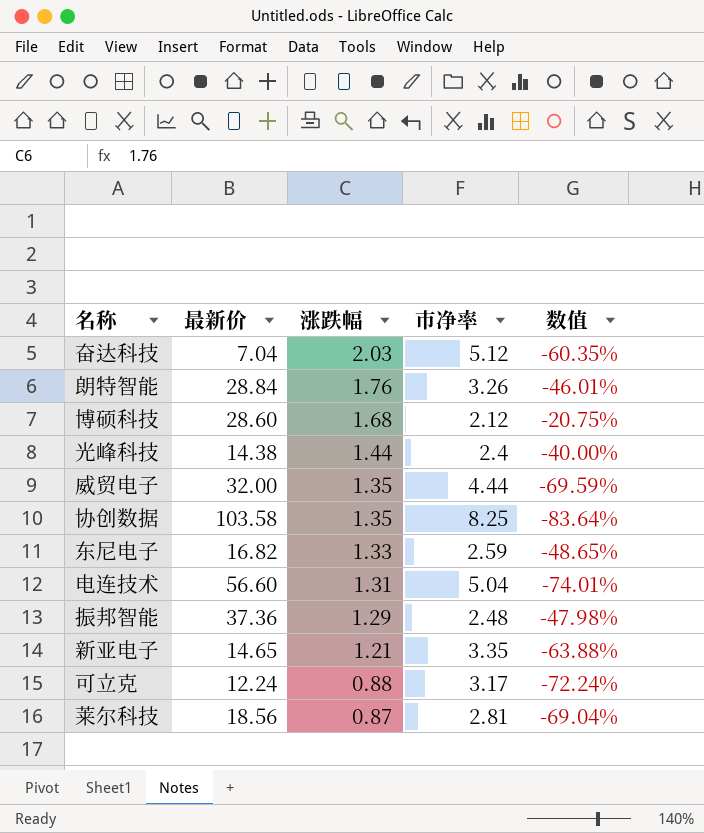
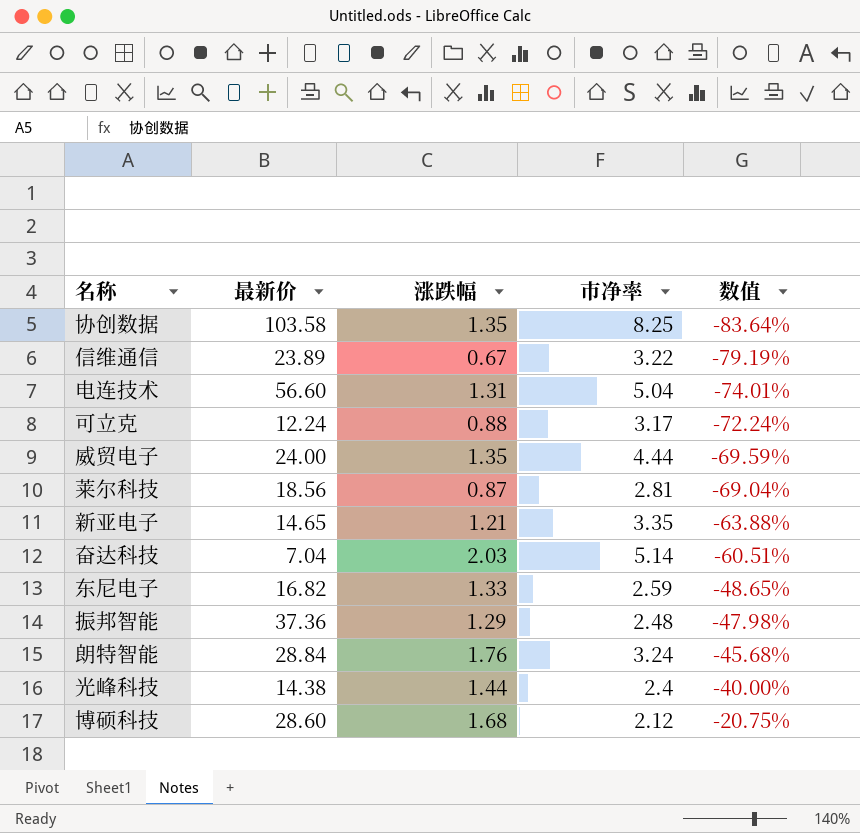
row order: 涨跌幅 descending -> 数值 ascending
row 信维通信: none -> 23.89 | 0.67 | 3.22 | -79.19%
威贸电子 | 最新价: 32.00 -> 24.00
奋达科技 | 市净率: 5.12 -> 5.14
奋达科技 | 数值: -60.35% -> -60.51%
朗特智能 | 市净率: 3.26 -> 3.24
朗特智能 | 数值: -46.01% -> -45.68%

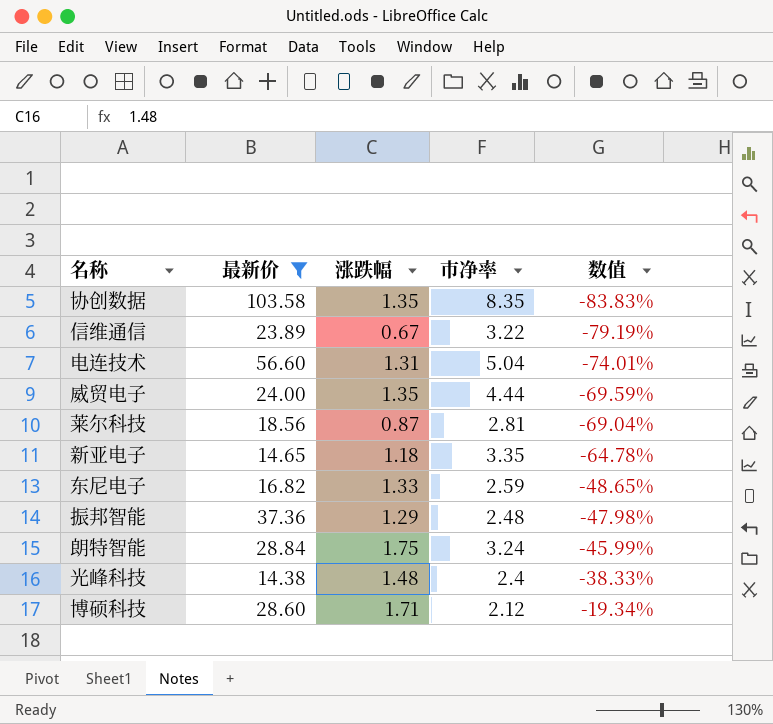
filter: none -> 最新价 >= 14.38
协创数据 | 市净率: 8.25 -> 8.35
协创数据 | 数值: -83.64% -> -83.83%
新亚电子 | 涨跌幅: 1.21 -> 1.18
新亚电子 | 数值: -63.88% -> -64.78%
朗特智能 | 涨跌幅: 1.76 -> 1.75
朗特智能 | 数值: -45.68% -> -45.99%
光峰科技 | 涨跌幅: 1.44 -> 1.48
光峰科技 | 数值: -40.00% -> -38.33%
博硕科技 | 涨跌幅: 1.68 -> 1.71
博硕科技 | 数值: -20.75% -> -19.34%

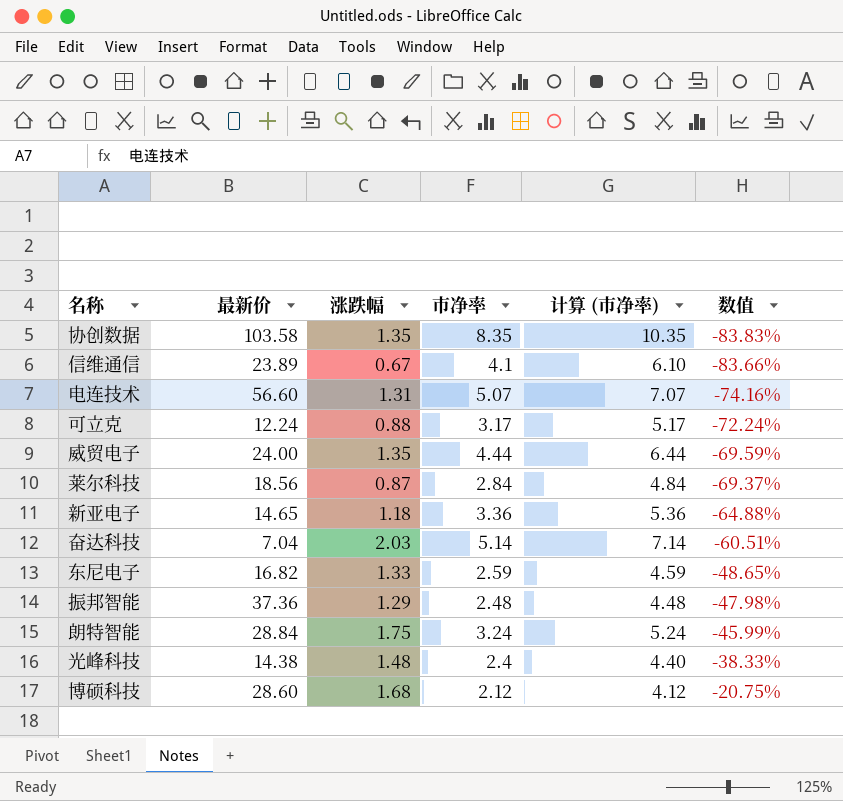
filter: 最新价 >= 14.38 -> none
column 计算 (市净率) | formula: none -> [市净率] + 2
信维通信 | 市净率: 3.22 -> 4.1
信维通信 | 数值: -79.19% -> -83.66%
电连技术 | 市净率: 5.04 -> 5.07
电连技术 | 数值: -74.01% -> -74.16%
莱尔科技 | 市净率: 2.81 -> 2.84
莱尔科技 | 数值: -69.04% -> -69.37%
新亚电子 | 市净率: 3.35 -> 3.36
新亚电子 | 数值: -64.78% -> -64.88%
博硕科技 | 涨跌幅: 1.71 -> 1.68
博硕科技 | 数值: -19.34% -> -20.75%

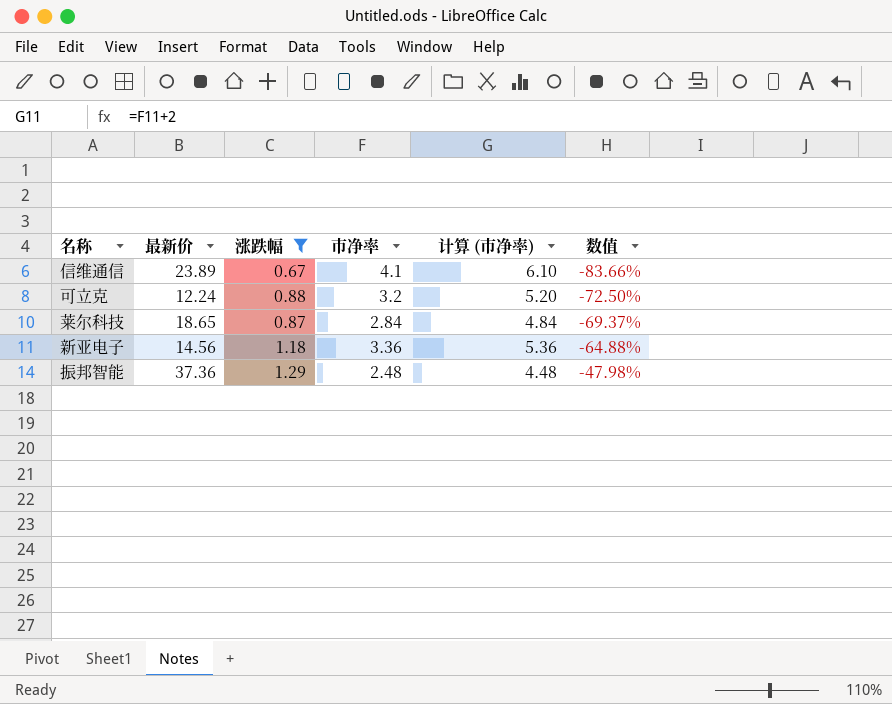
filter: none -> 涨跌幅 <= 1.29
可立克 | 市净率: 3.17 -> 3.2
可立克 | 计算 (市净率): 5.17 -> 5.20
可立克 | 数值: -72.24% -> -72.50%
莱尔科技 | 最新价: 18.56 -> 18.65
新亚电子 | 最新价: 14.65 -> 14.56

